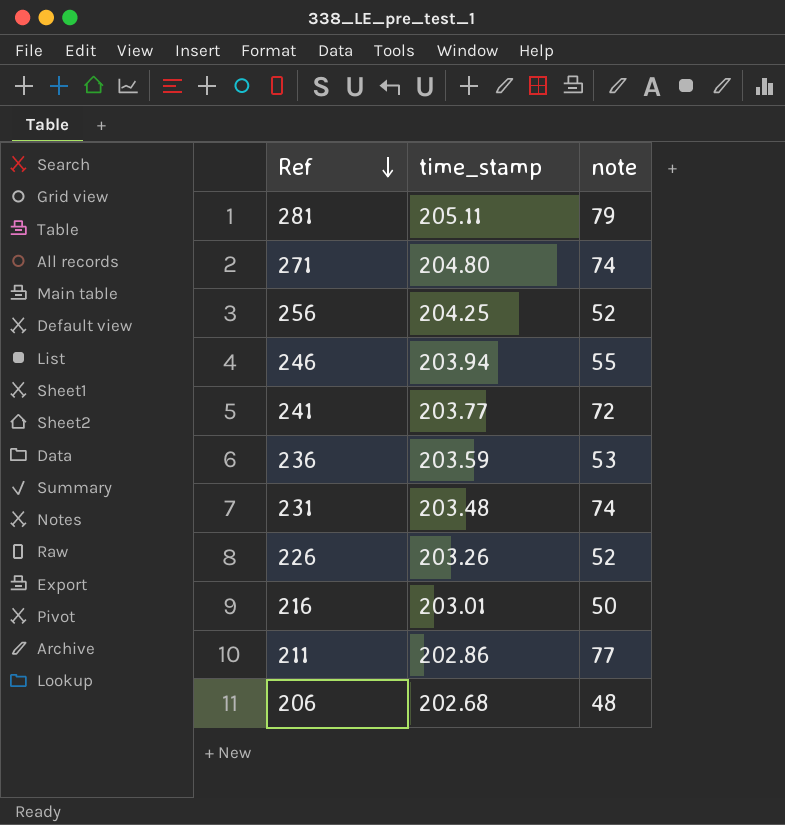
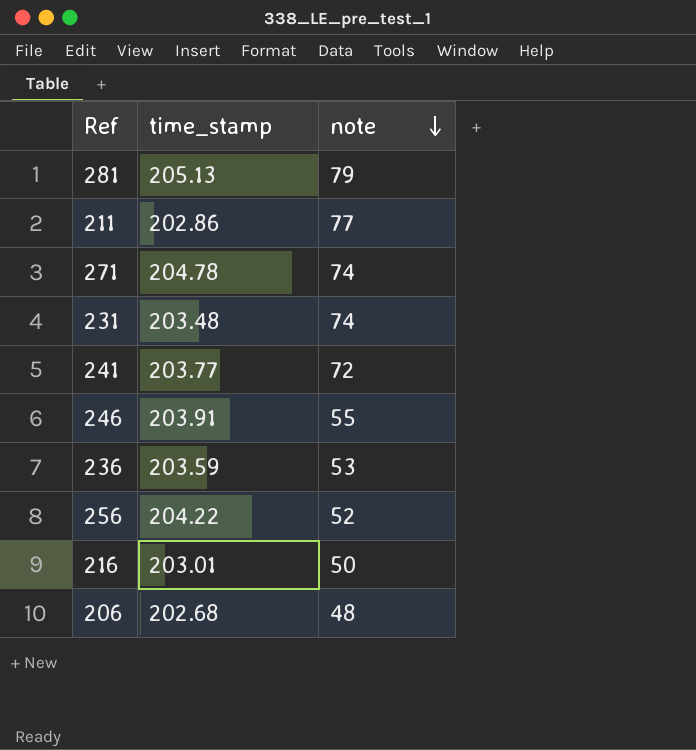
row order: Ref descending -> note descending
row 226: 203.26 | 52 -> none
281 | time_stamp: 205.11 -> 205.13
271 | time_stamp: 204.80 -> 204.78
246 | time_stamp: 203.94 -> 203.91
256 | time_stamp: 204.25 -> 204.22

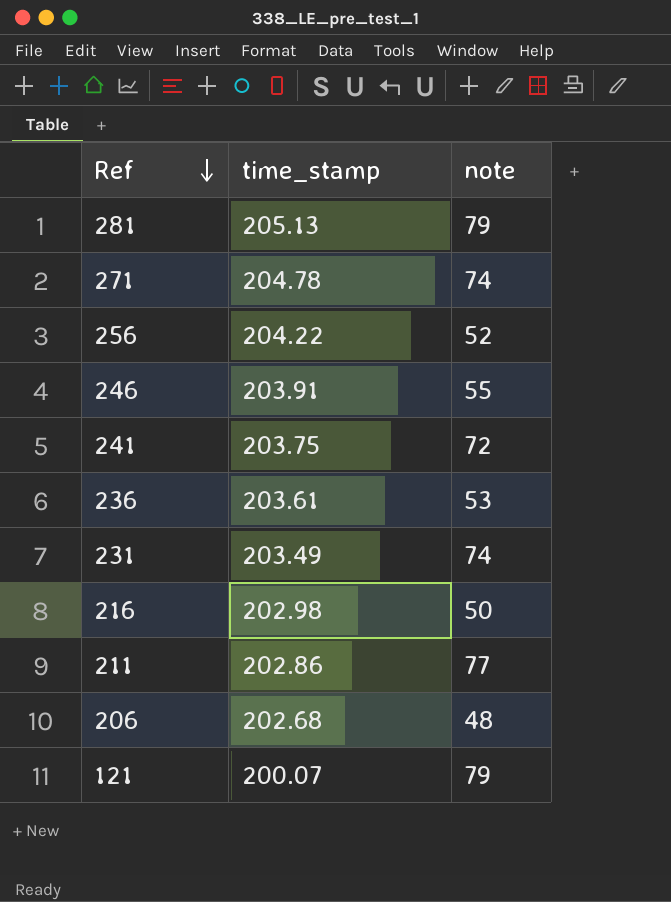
row order: note descending -> Ref descending
241 | time_stamp: 203.77 -> 203.75
236 | time_stamp: 203.59 -> 203.61
231 | time_stamp: 203.48 -> 203.49
216 | time_stamp: 203.01 -> 202.98
row 121: none -> 200.07 | 79

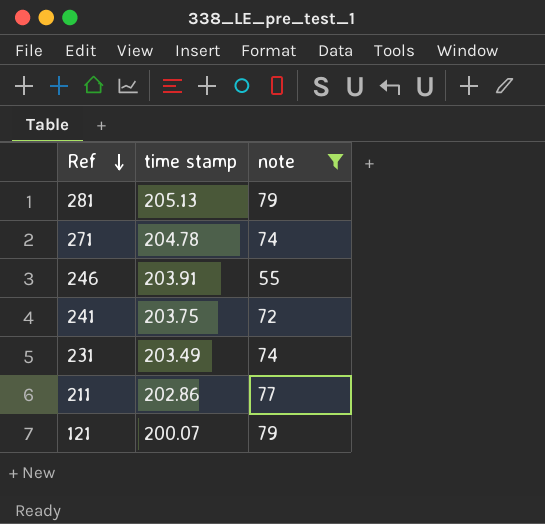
filter: none -> note >= 55
column name: time_stamp -> time stamp

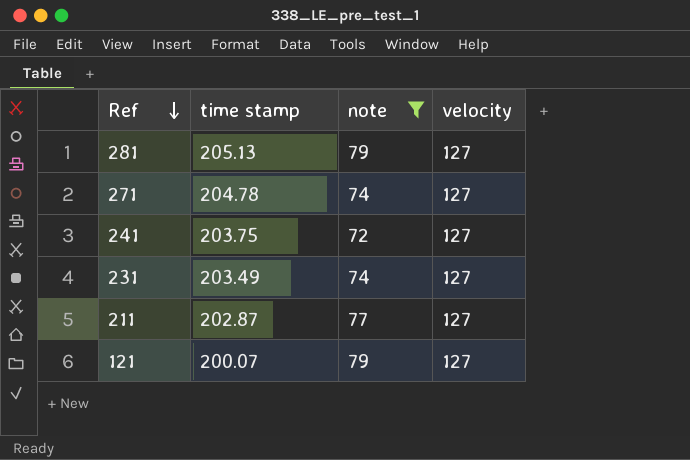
column velocity | position: none -> 4
row 246: 203.91 | 55 -> none
211 | time stamp: 202.86 -> 202.87

